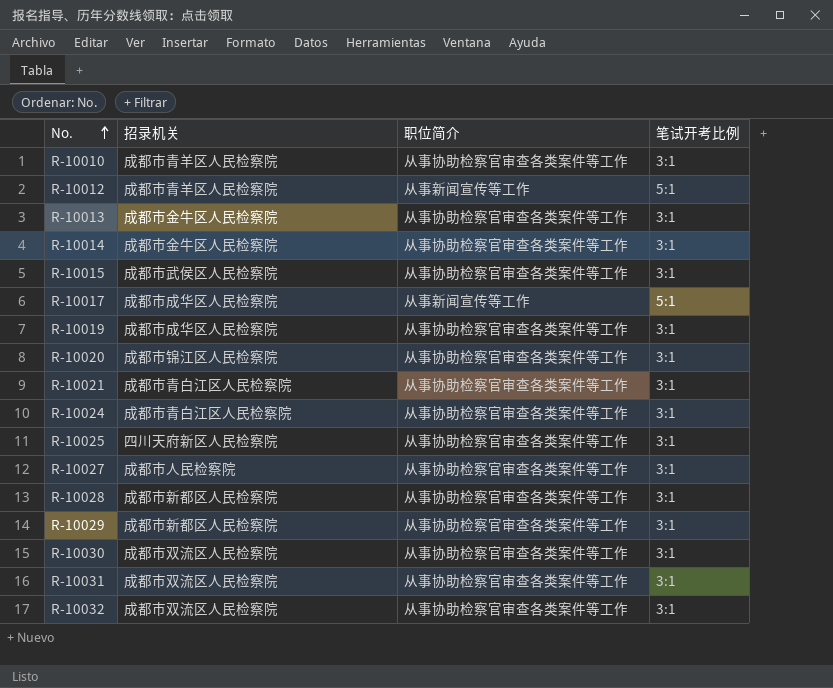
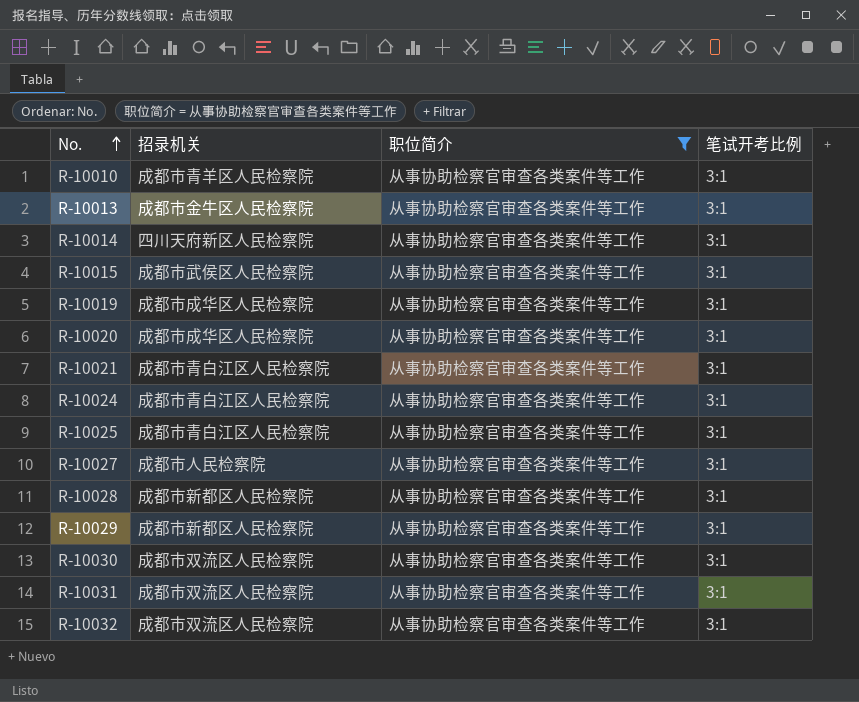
filter: none -> 职位简介 = 从事协助检察官审查各类案件等工作
R-10014 | 招录机关: 成都市金牛区人民检察院 -> 四川天府新区人民检察院
R-10020 | 招录机关: 成都市锦江区人民检察院 -> 成都市成华区人民检察院
R-10025 | 招录机关: 四川天府新区人民检察院 -> 成都市青白江区人民检察院

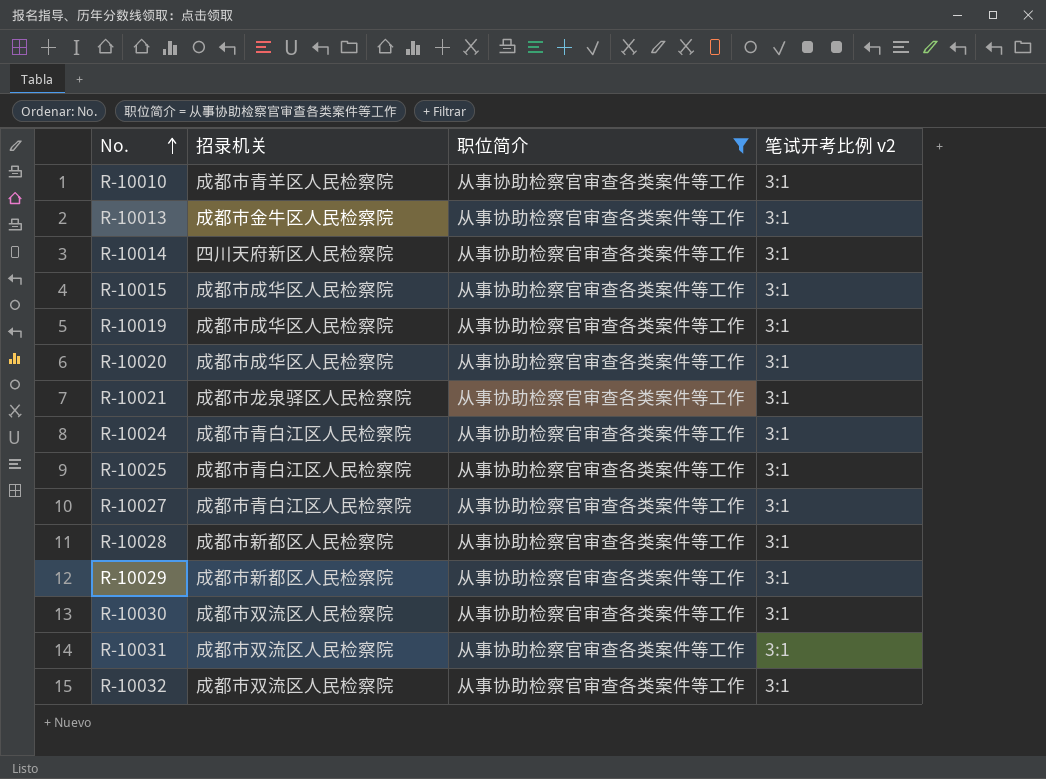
column name: 笔试开考比例 -> 笔试开考比例 v2
R-10015 | 招录机关: 成都市武侯区人民检察院 -> 成都市成华区人民检察院
R-10021 | 招录机关: 成都市青白江区人民检察院 -> 成都市龙泉驿区人民检察院
R-10027 | 招录机关: 成都市人民检察院 -> 成都市青白江区人民检察院

